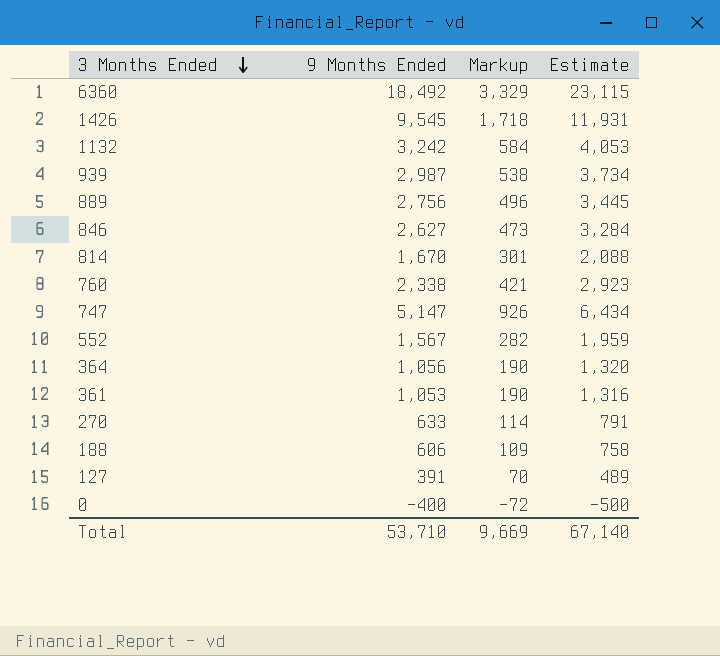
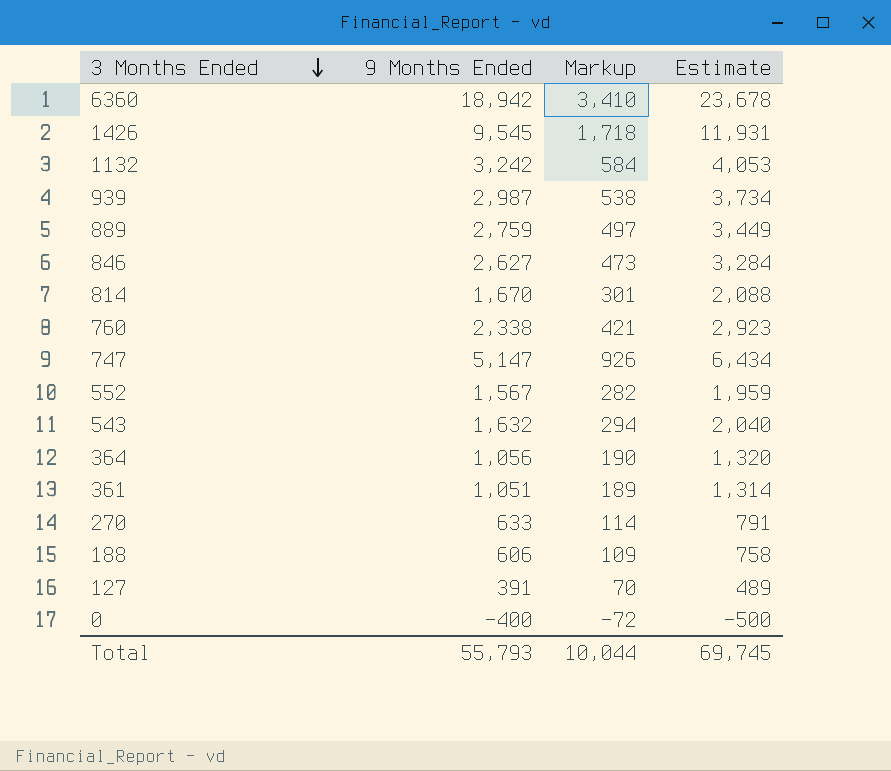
6360 | 9 Months Ended: 18,492 -> 18,942
6360 | Markup: 3,329 -> 3,410
6360 | Estimate: 23,115 -> 23,678
889 | 9 Months Ended: 2,756 -> 2,759
889 | Markup: 496 -> 497
889 | Estimate: 3,445 -> 3,449
row 543: none -> 1,632 | 294 | 2,040
361 | 9 Months Ended: 1,053 -> 1,051
361 | Markup: 190 -> 189
361 | Estimate: 1,316 -> 1,314
Total | 9 Months Ended: 53,710 -> 55,793
Total | Markup: 9,669 -> 10,044
Total | Estimate: 67,140 -> 69,745

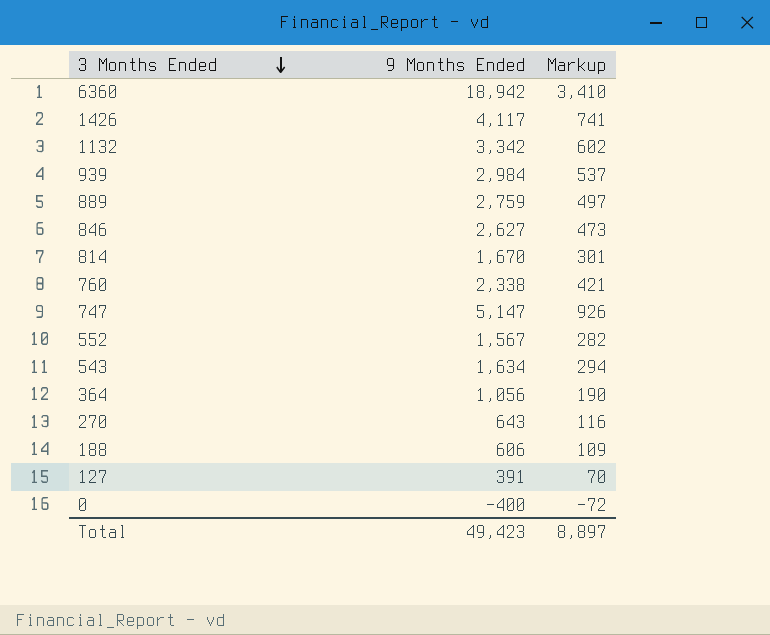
column Estimate | formula: [9 Months Ended] * 1.25 -> none
row 361: 1,051 | 189 | 1,314 -> none
1426 | 9 Months Ended: 9,545 -> 4,117
1426 | Markup: 1,718 -> 741
1132 | 9 Months Ended: 3,242 -> 3,342
1132 | Markup: 584 -> 602
939 | 9 Months Ended: 2,987 -> 2,984
939 | Markup: 538 -> 537
543 | 9 Months Ended: 1,632 -> 1,634
270 | 9 Months Ended: 633 -> 643
270 | Markup: 114 -> 116
Total | 9 Months Ended: 55,793 -> 49,423
Total | Markup: 10,044 -> 8,897

